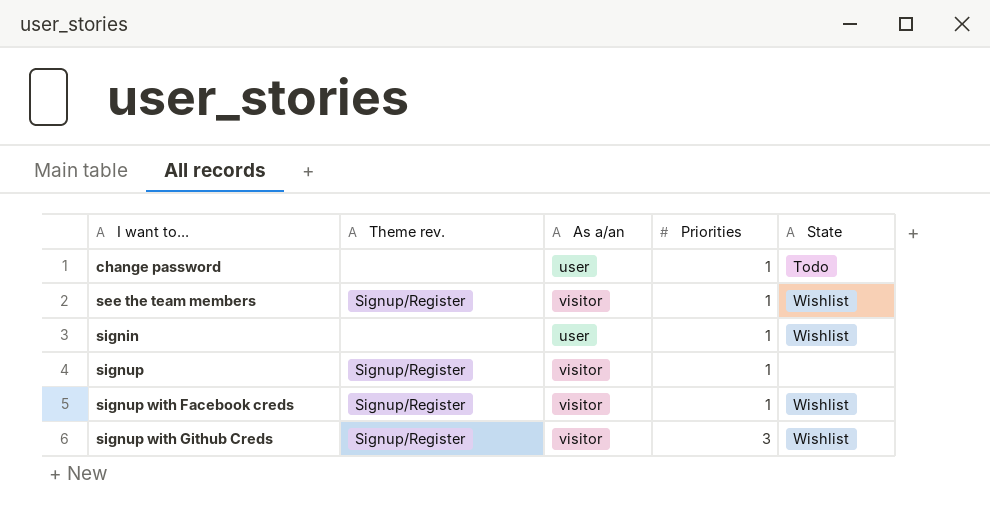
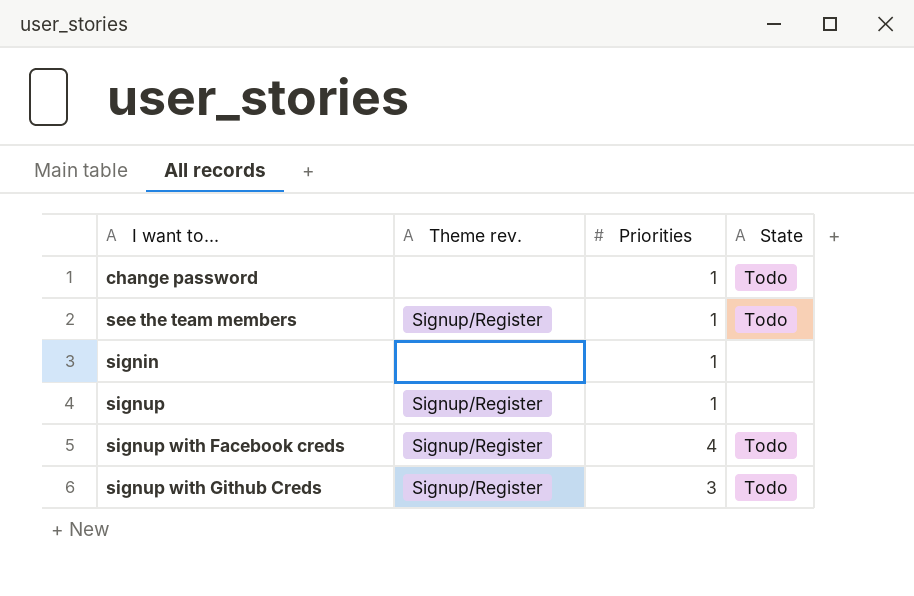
column As a/an | position: 3 -> none
see the team members | State: Wishlist -> Todo
signin | State: Wishlist -> none
signup with Facebook creds | Priorities: 1 -> 4
signup with Facebook creds | State: Wishlist -> Todo
signup with Github Creds | State: Wishlist -> Todo

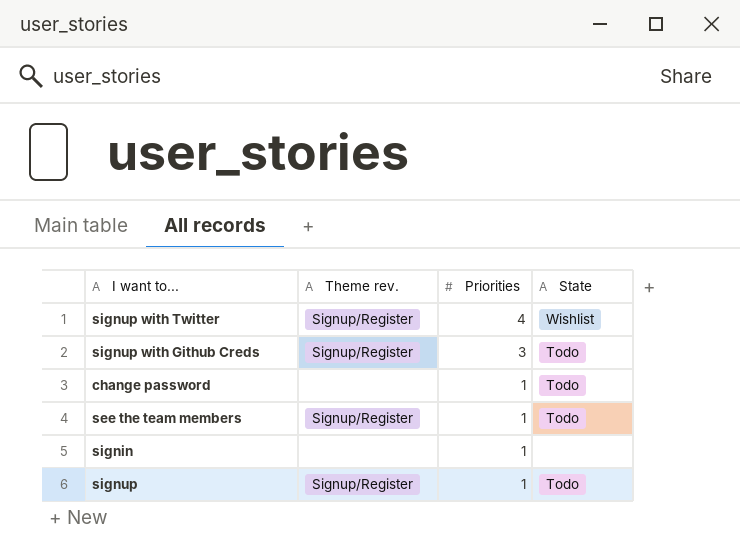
row order: I want to... ascending -> Priorities descending
row signup with Facebook creds: Signup/Register | 4 | Todo -> none
row signup with Twitter: none -> Signup/Register | 4 | Wishlist
signup | State: none -> Todo

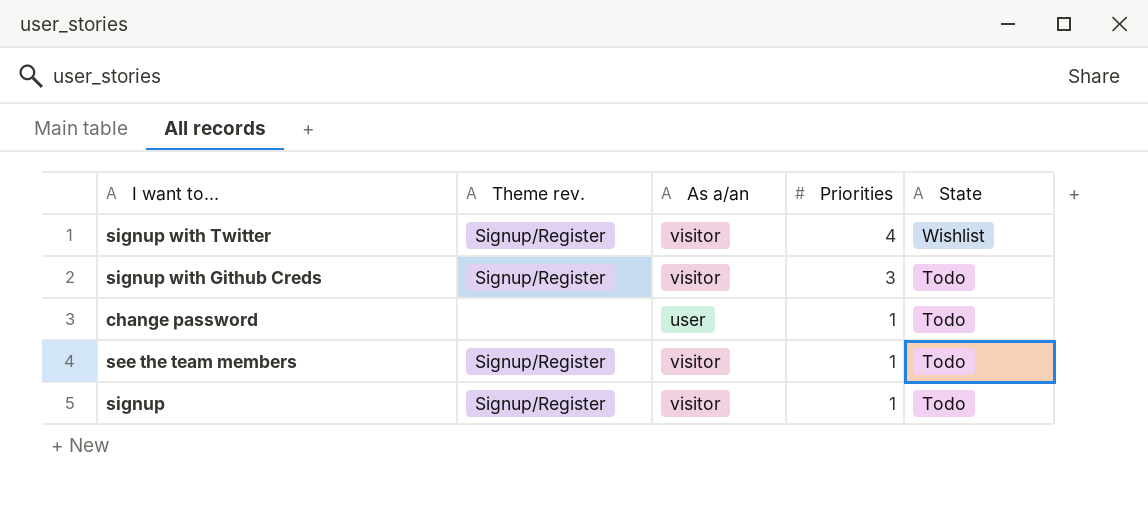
column As a/an | position: none -> 3
row signin: none | 1 | none -> none

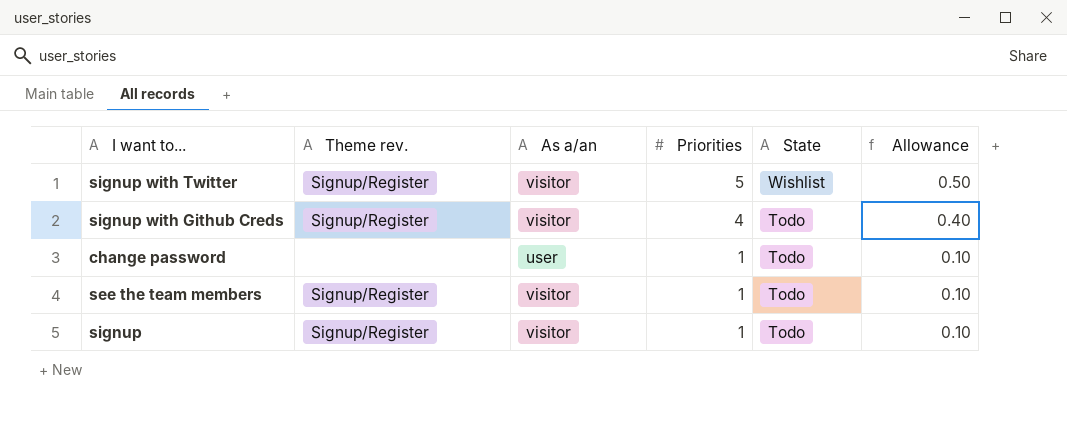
column Allowance | formula: none -> [Priorities] * 0.1
signup with Twitter | Priorities: 4 -> 5
signup with Github Creds | Priorities: 3 -> 4

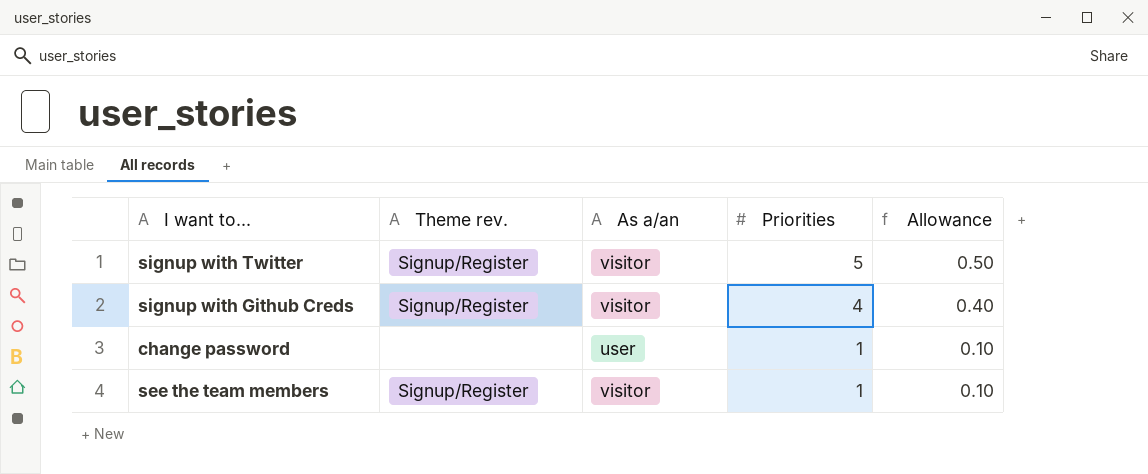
column State | position: 5 -> none
row signup: Signup/Register | visitor | 1 | Todo | 0.10 -> none

